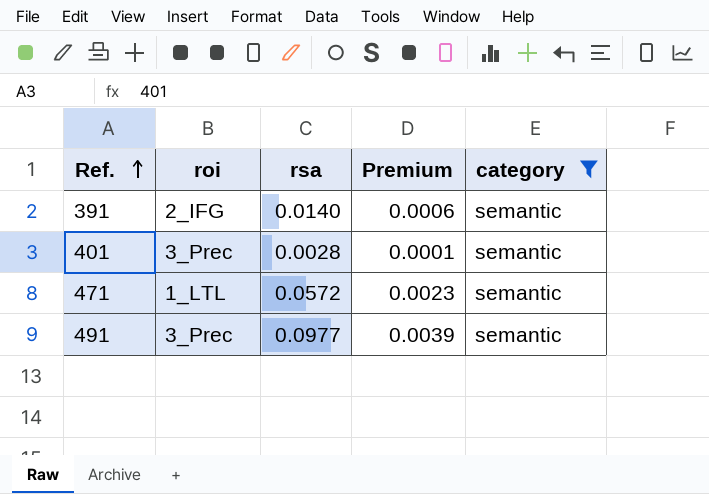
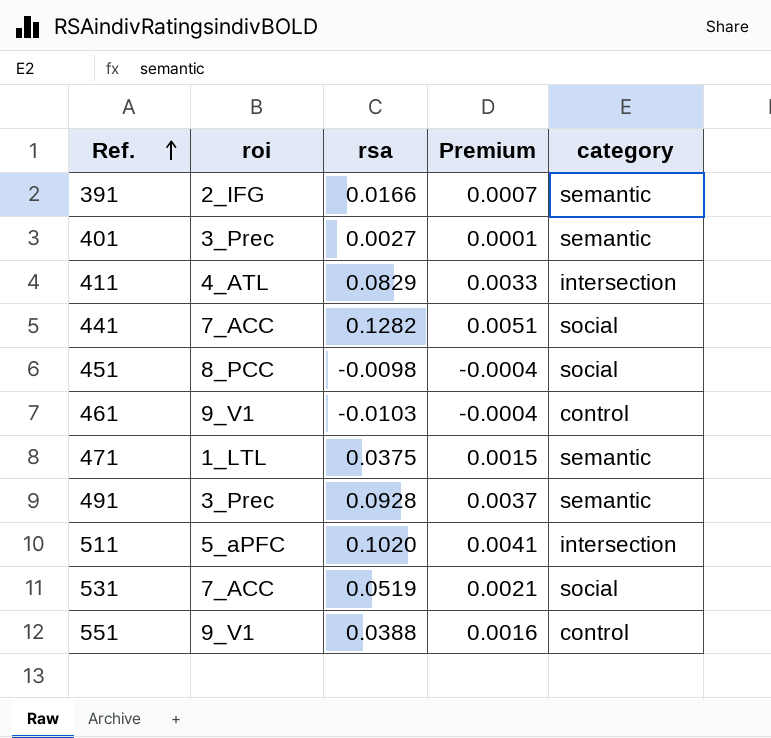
filter: category = semantic -> none
391 | rsa: 0.0140 -> 0.0166
391 | Premium: 0.0006 -> 0.0007
401 | rsa: 0.0028 -> 0.0027
471 | rsa: 0.0572 -> 0.0375
471 | Premium: 0.0023 -> 0.0015
491 | rsa: 0.0977 -> 0.0928
491 | Premium: 0.0039 -> 0.0037

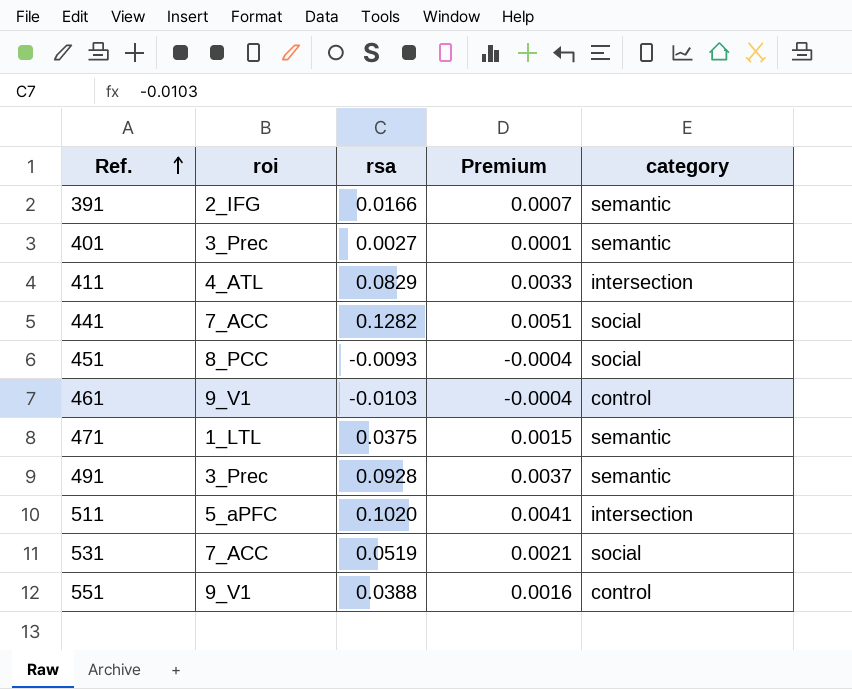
451 | rsa: -0.0098 -> -0.0093

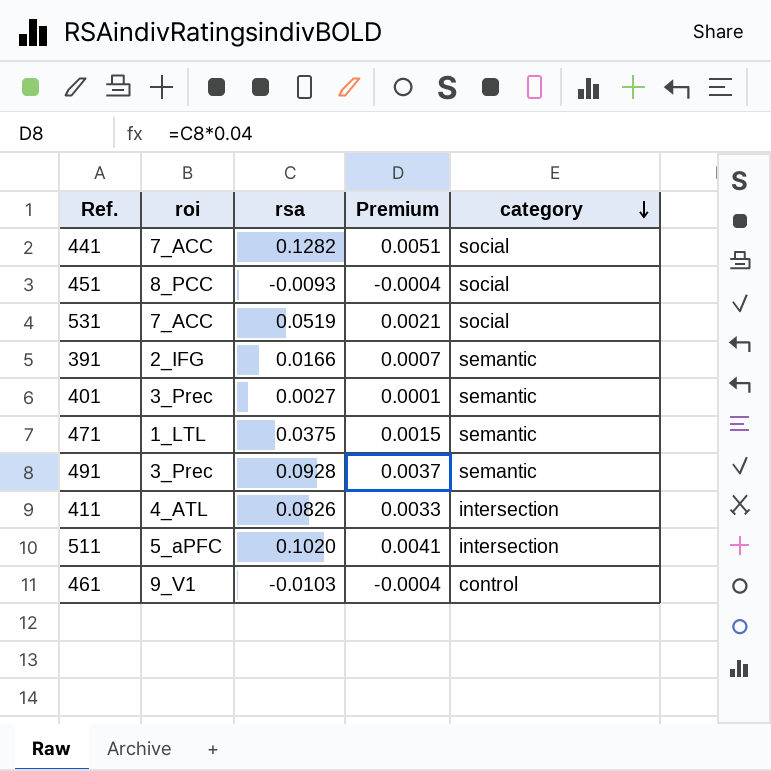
row order: Ref. ascending -> category descending
row 551: 9_V1 | 0.0388 | 0.0016 | control -> none
411 | rsa: 0.0829 -> 0.0826

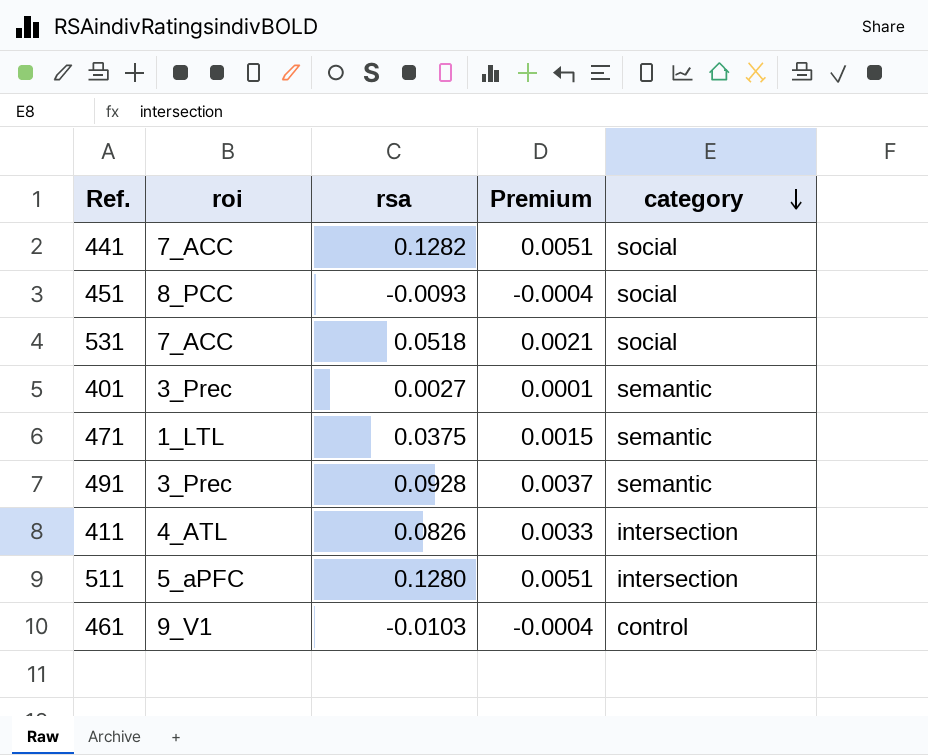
row 391: 2_IFG | 0.0166 | 0.0007 | semantic -> none
531 | rsa: 0.0519 -> 0.0518
511 | rsa: 0.1020 -> 0.1280
511 | Premium: 0.0041 -> 0.0051

